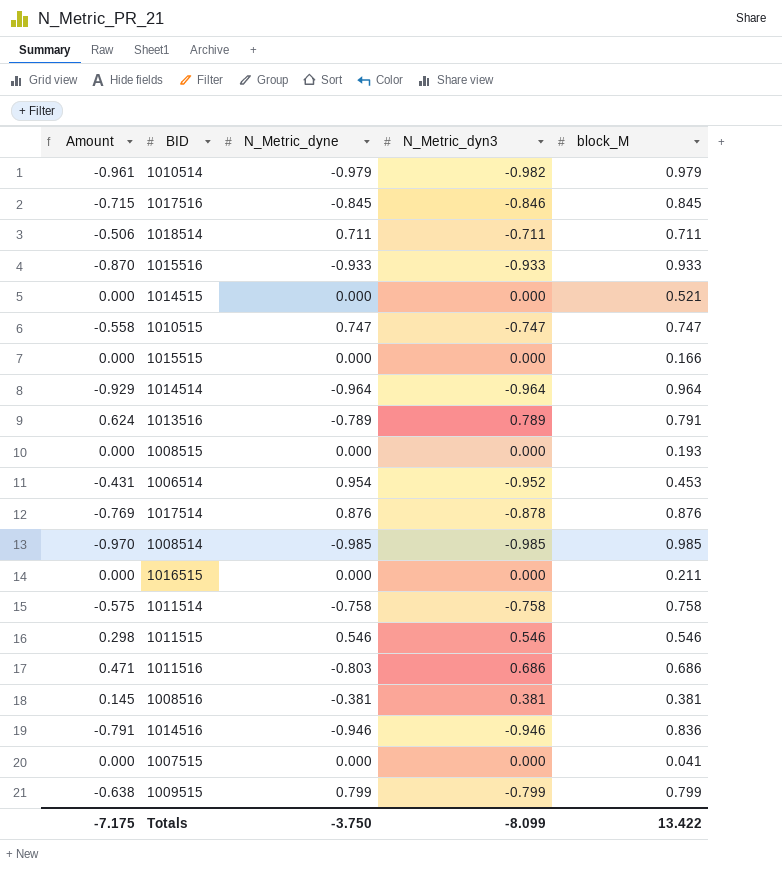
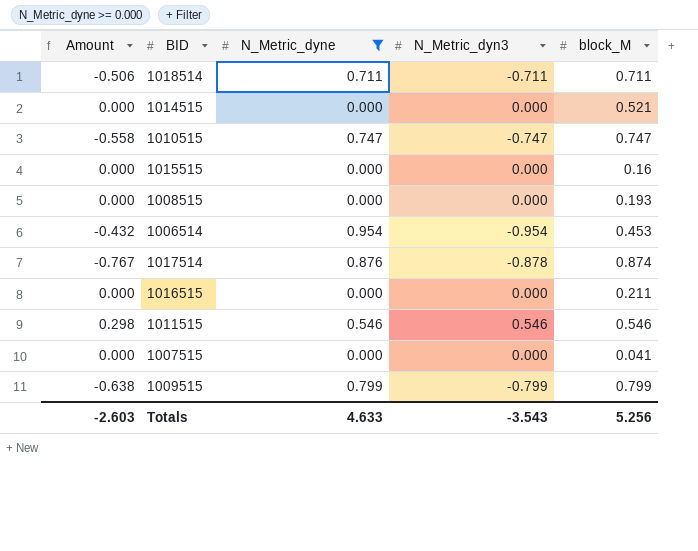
filter: none -> N_Metric_dyne >= 0.000
1015515 | block_M: 0.166 -> 0.16
1006514 | Amount: -0.431 -> -0.432
1006514 | N_Metric_dyn3: -0.952 -> -0.954
1017514 | Amount: -0.769 -> -0.767
1017514 | block_M: 0.876 -> 0.874
Totals | Amount: -7.175 -> -2.603
Totals | N_Metric_dyne: -3.750 -> 4.633
Totals | N_Metric_dyn3: -8.099 -> -3.543
Totals | block_M: 13.422 -> 5.256

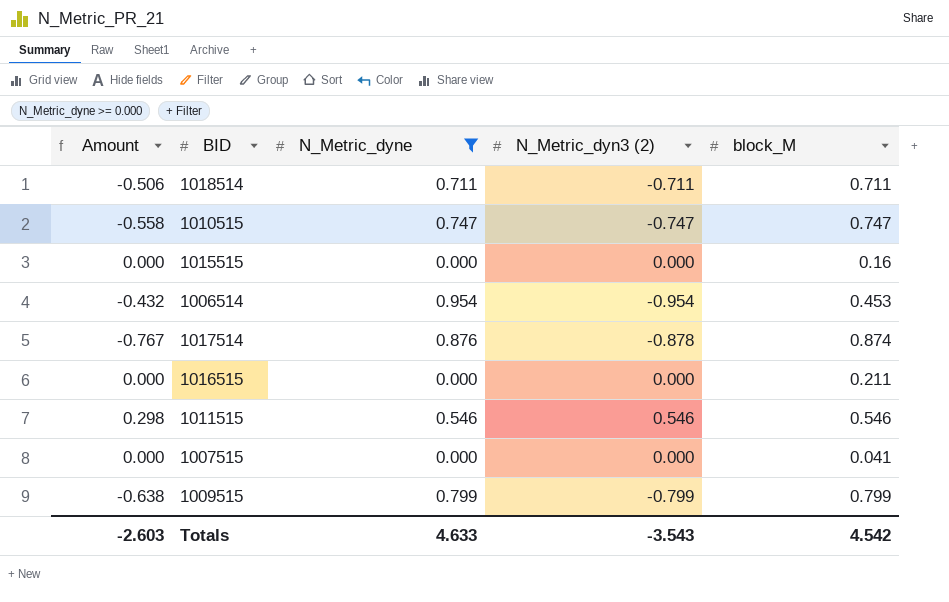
column name: N_Metric_dyn3 -> N_Metric_dyn3 (2)
row 1014515: 0.000 | 0.000 | 0.000 | 0.521 -> none
row 1008515: 0.000 | 0.000 | 0.000 | 0.193 -> none
Totals | block_M: 5.256 -> 4.542

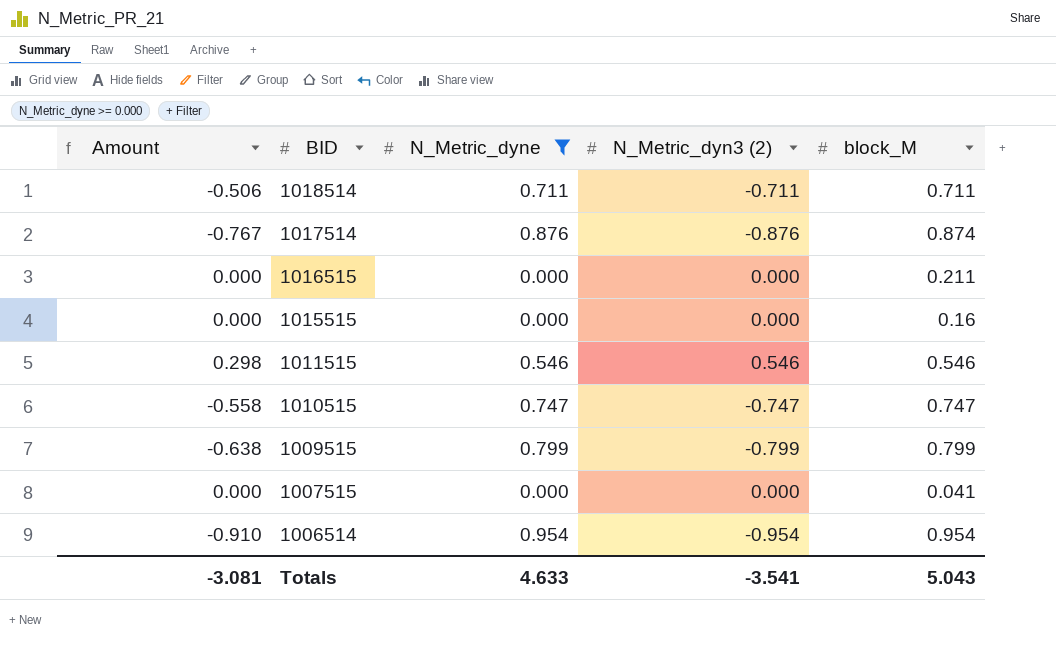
row order: none -> BID descending
column Amount | formula: [N_Metric_dyn3 (2)] * [block_M] -> [N_Metric_dyne] * [N_Metric_dyn3 (2)]
1017514 | N_Metric_dyn3 (2): -0.878 -> -0.876
1006514 | block_M: 0.453 -> 0.954
Totals | Amount: -2.603 -> -3.081
Totals | N_Metric_dyn3 (2): -3.543 -> -3.541
Totals | block_M: 4.542 -> 5.043

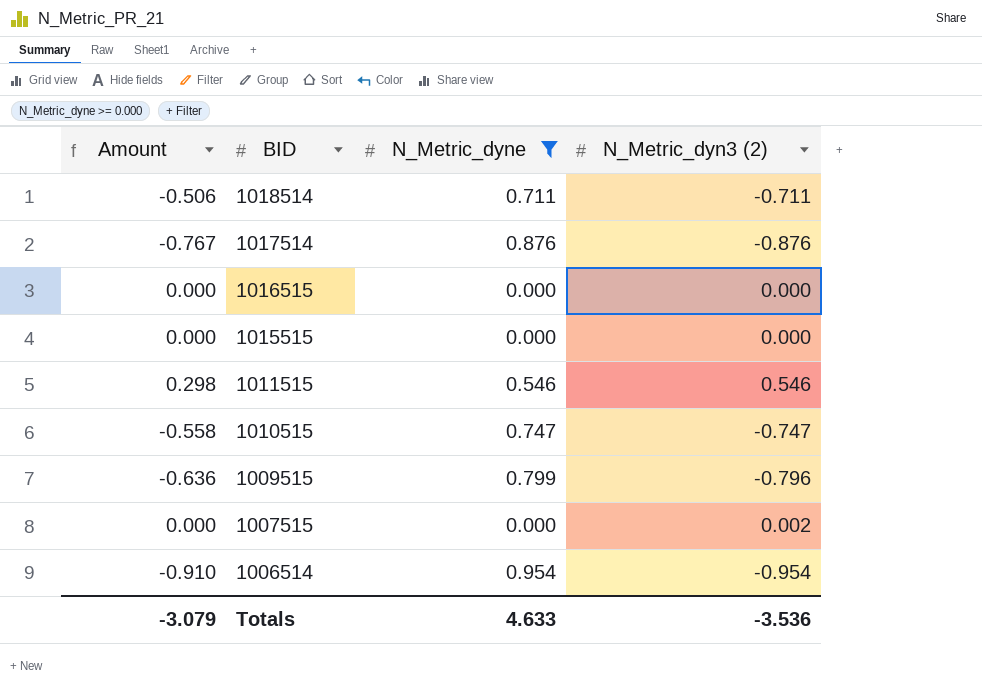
column block_M | position: 5 -> none
1009515 | Amount: -0.638 -> -0.636
1009515 | N_Metric_dyn3 (2): -0.799 -> -0.796
1007515 | N_Metric_dyn3 (2): 0.000 -> 0.002
Totals | Amount: -3.081 -> -3.079
Totals | N_Metric_dyn3 (2): -3.541 -> -3.536

